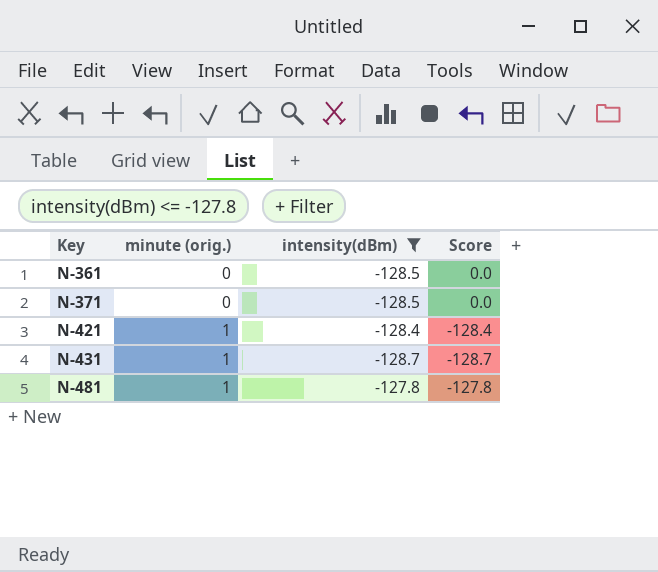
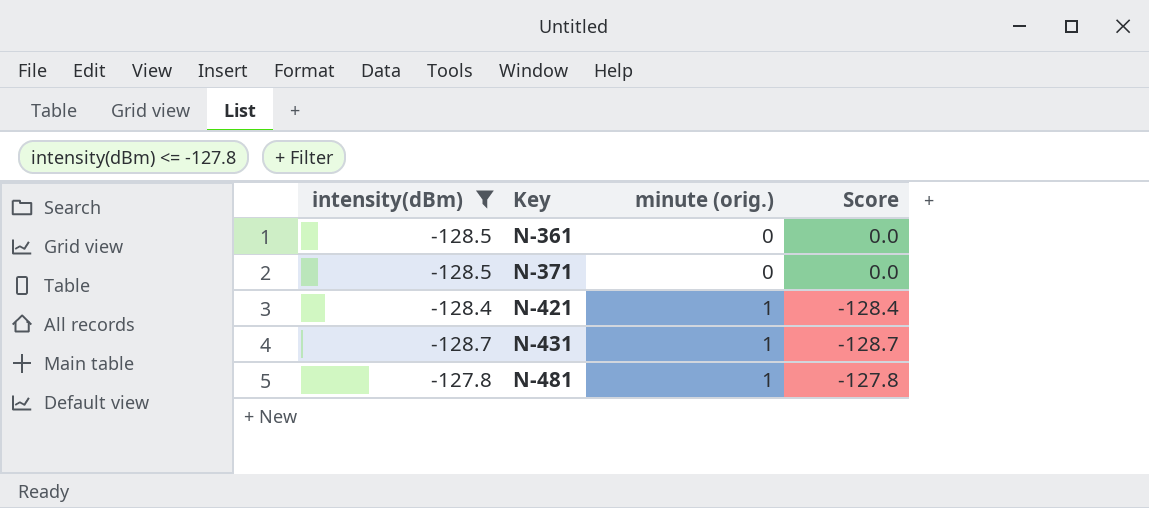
column intensity(dBm) | position: 3 -> 1

